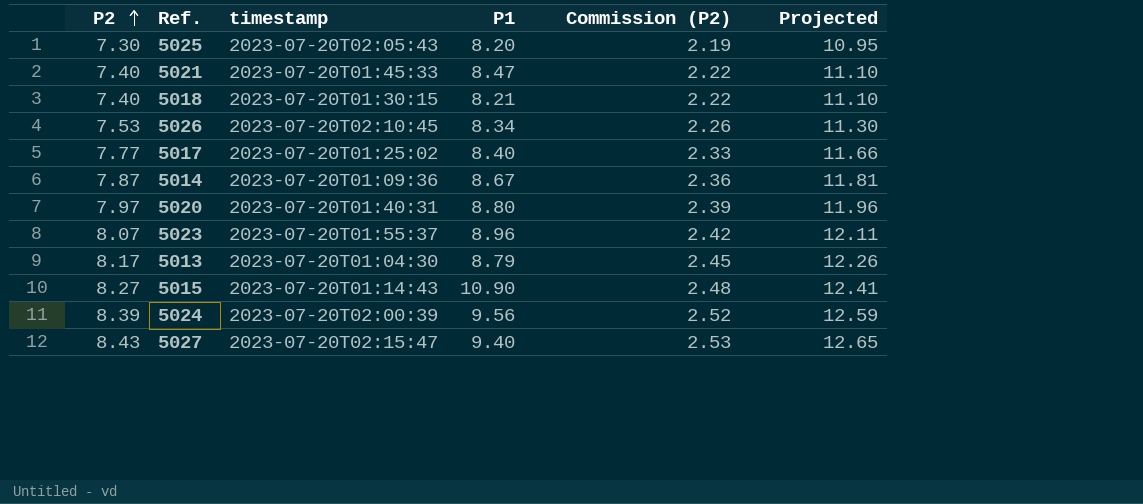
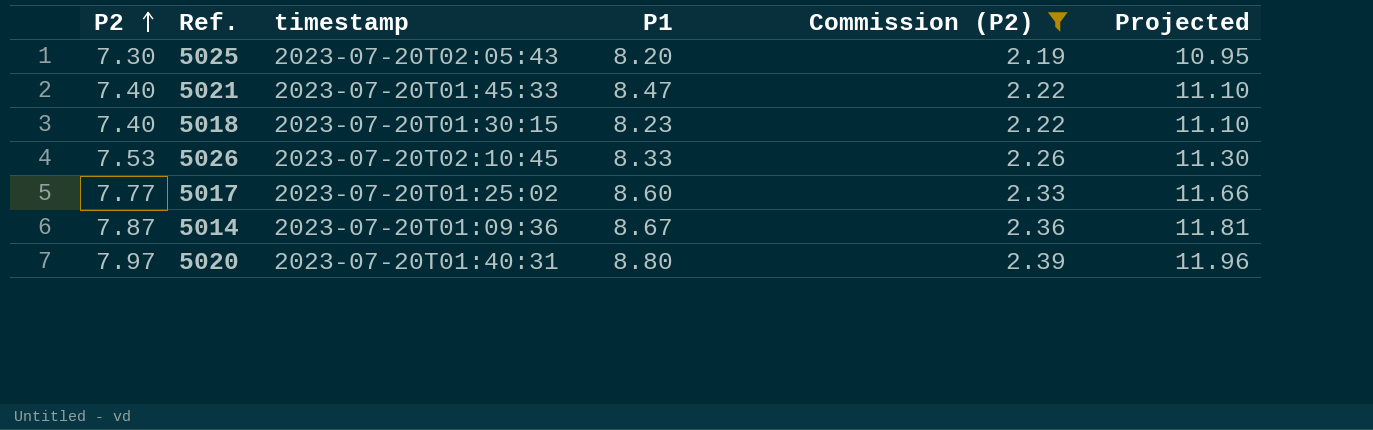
filter: none -> Commission (P2) <= 2.39
5018 | P1: 8.21 -> 8.23
5026 | P1: 8.34 -> 8.33
5017 | P1: 8.40 -> 8.60

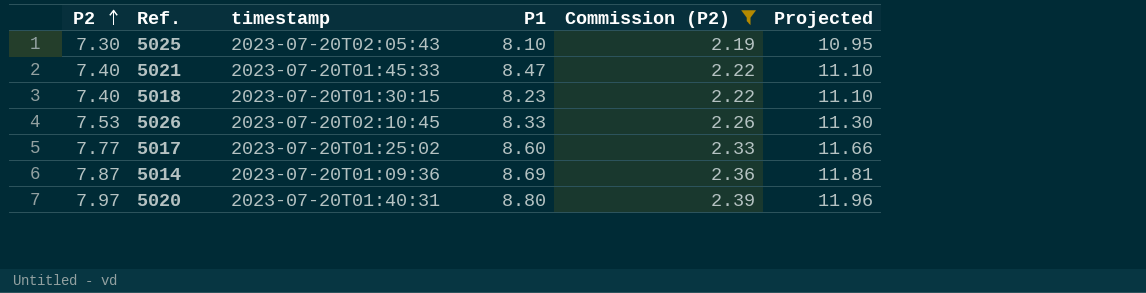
5025 | P1: 8.20 -> 8.10
5014 | P1: 8.67 -> 8.69

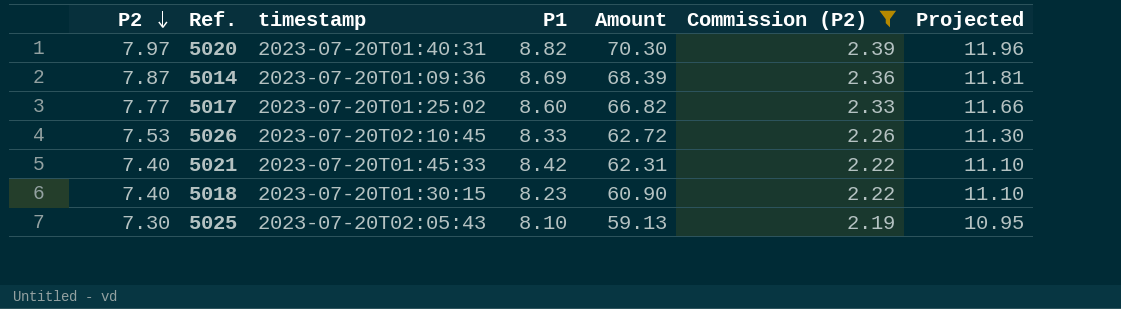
row order: P2 ascending -> P2 descending
column Amount | formula: none -> [P2] * [P1]
5020 | P1: 8.80 -> 8.82
5021 | P1: 8.47 -> 8.42

